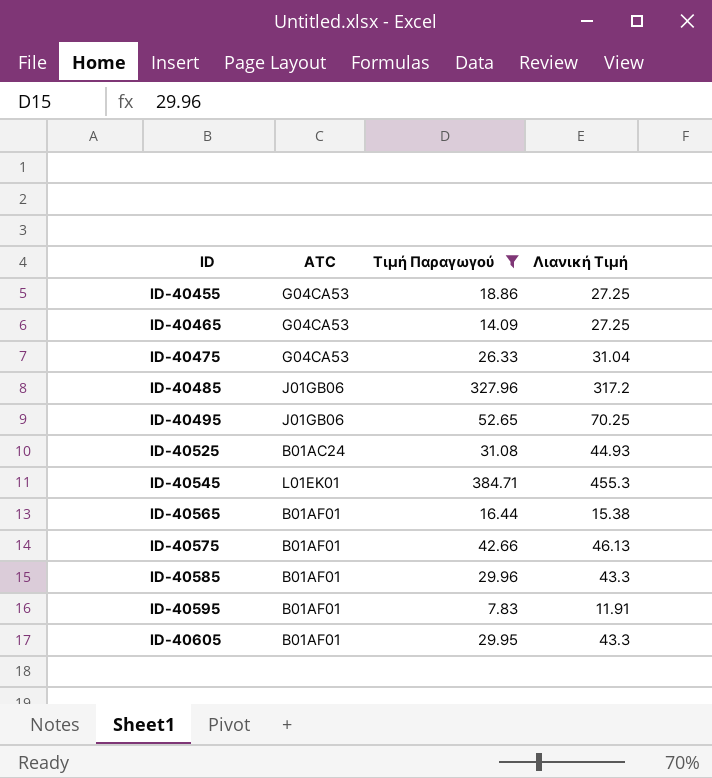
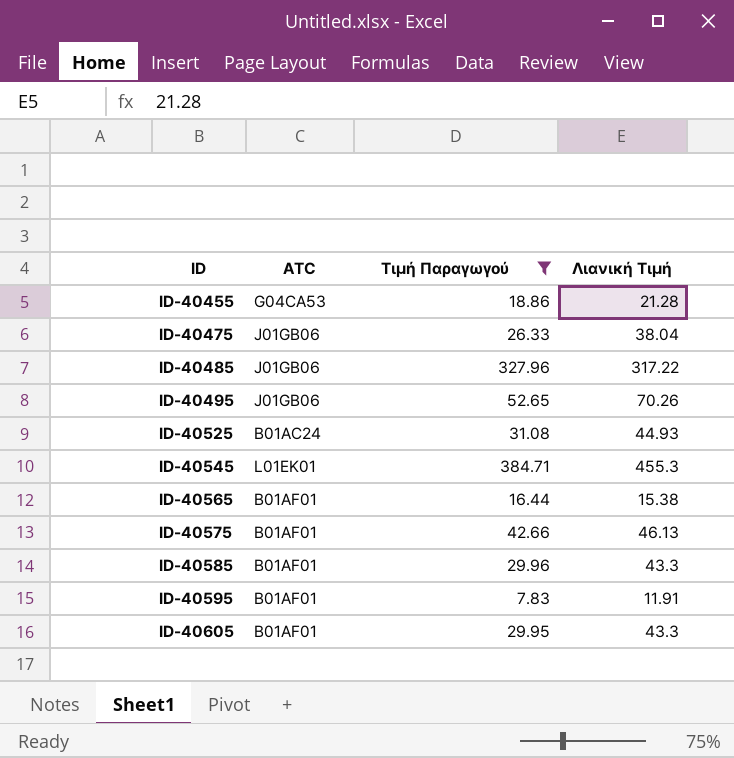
row ID-40465: G04CA53 | 14.09 | 27.25 -> none
ID-40455 | Λιανική Τιμή: 27.25 -> 21.28
ID-40475 | ATC: G04CA53 -> J01GB06
ID-40475 | Λιανική Τιμή: 31.04 -> 38.04
ID-40485 | Λιανική Τιμή: 317.2 -> 317.22
ID-40495 | Λιανική Τιμή: 70.25 -> 70.26

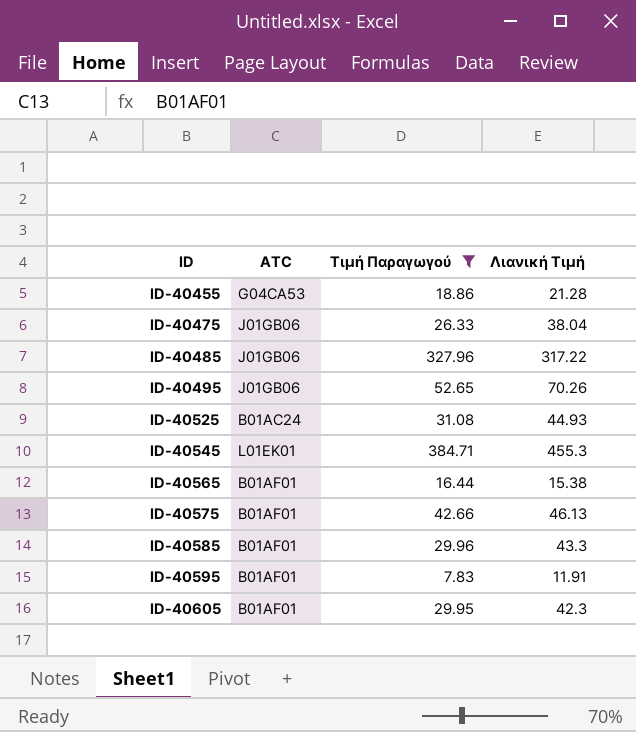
ID-40605 | Λιανική Τιμή: 43.3 -> 42.3

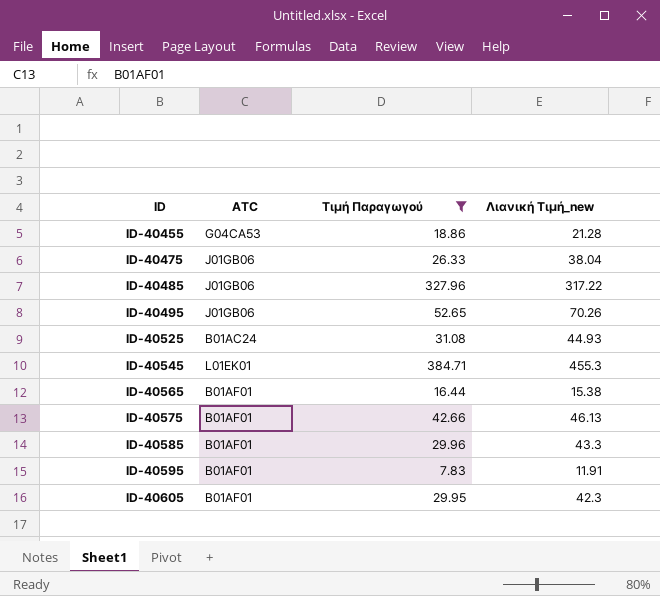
column name: Λιανική Τιμή -> Λιανική Τιμή_new

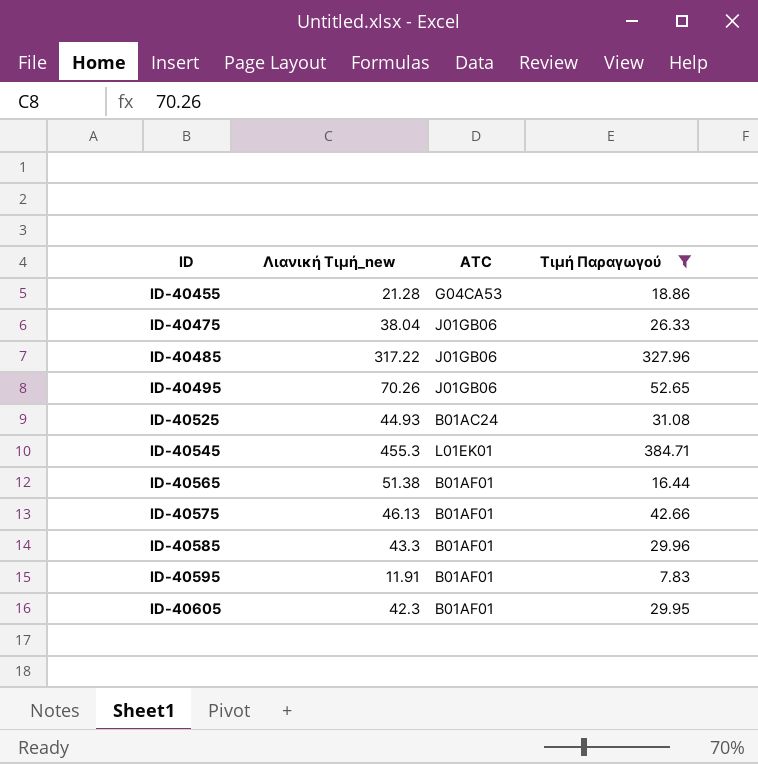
column Λιανική Τιμή_new | position: 4 -> 2
ID-40565 | Λιανική Τιμή_new: 15.38 -> 51.38

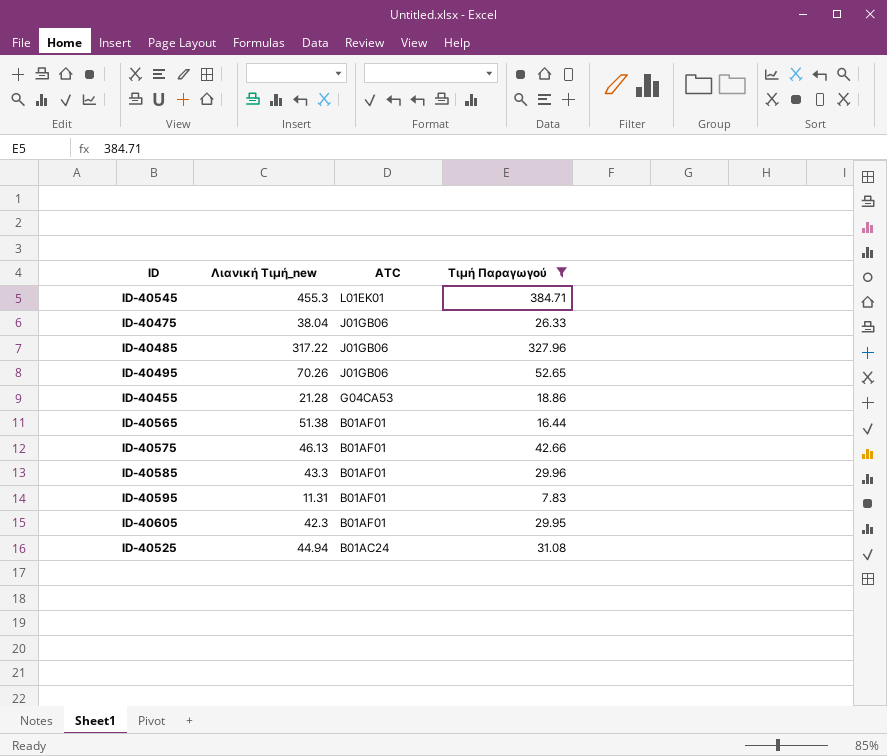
row order: ID ascending -> ATC descending
ID-40595 | Λιανική Τιμή_new: 11.91 -> 11.31
ID-40525 | Λιανική Τιμή_new: 44.93 -> 44.94

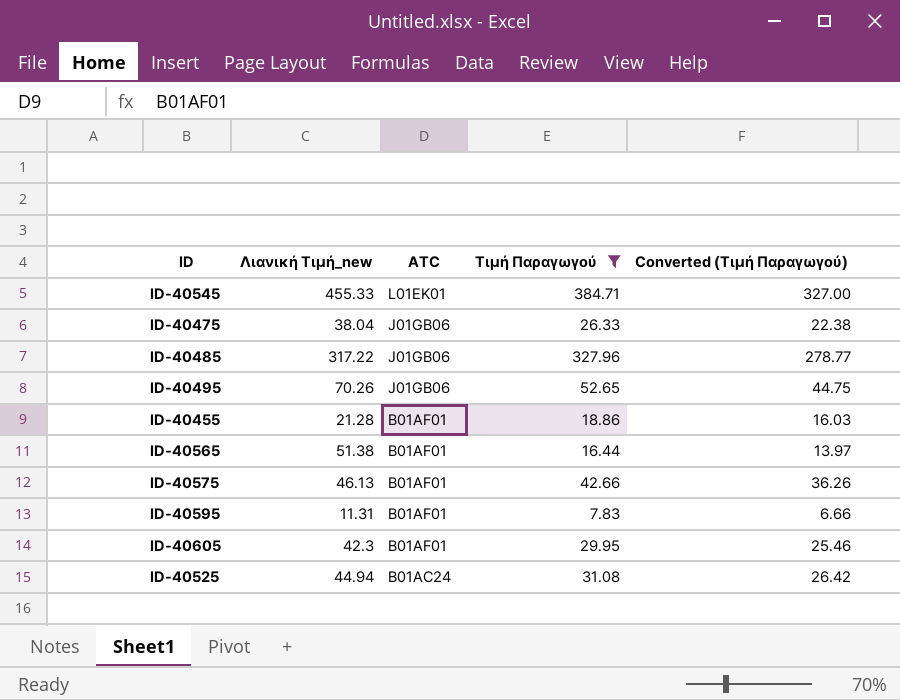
column Converted (Τιμή Παραγωγού) | formula: none -> [Τιμή Παραγωγού] * 0.85
row ID-40585: 43.3 | B01AF01 | 29.96 -> none
ID-40545 | Λιανική Τιμή_new: 455.3 -> 455.33
ID-40455 | ATC: G04CA53 -> B01AF01

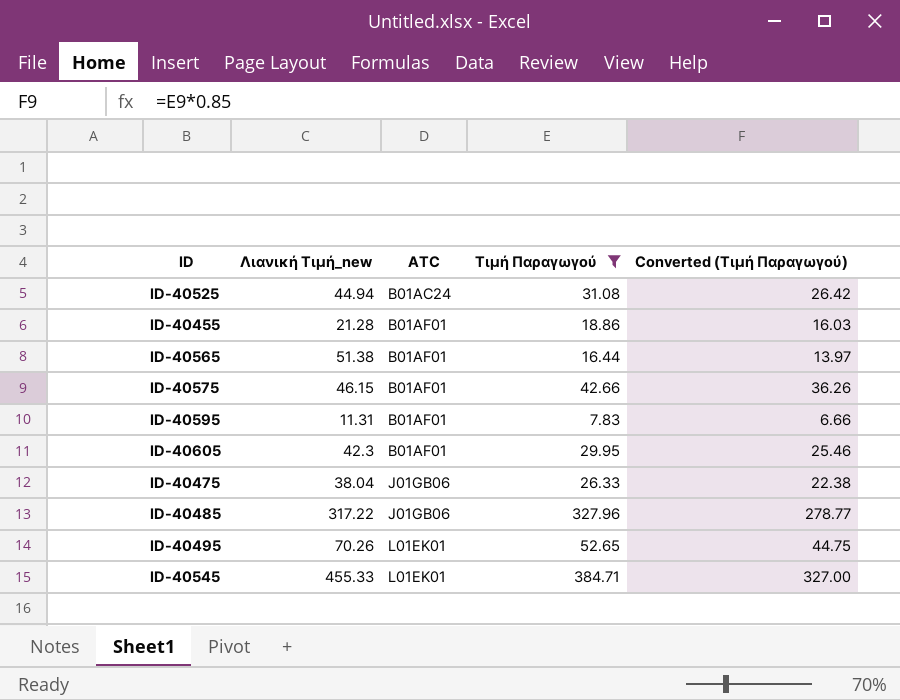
row order: ATC descending -> ATC ascending
ID-40575 | Λιανική Τιμή_new: 46.13 -> 46.15
ID-40495 | ATC: J01GB06 -> L01EK01

